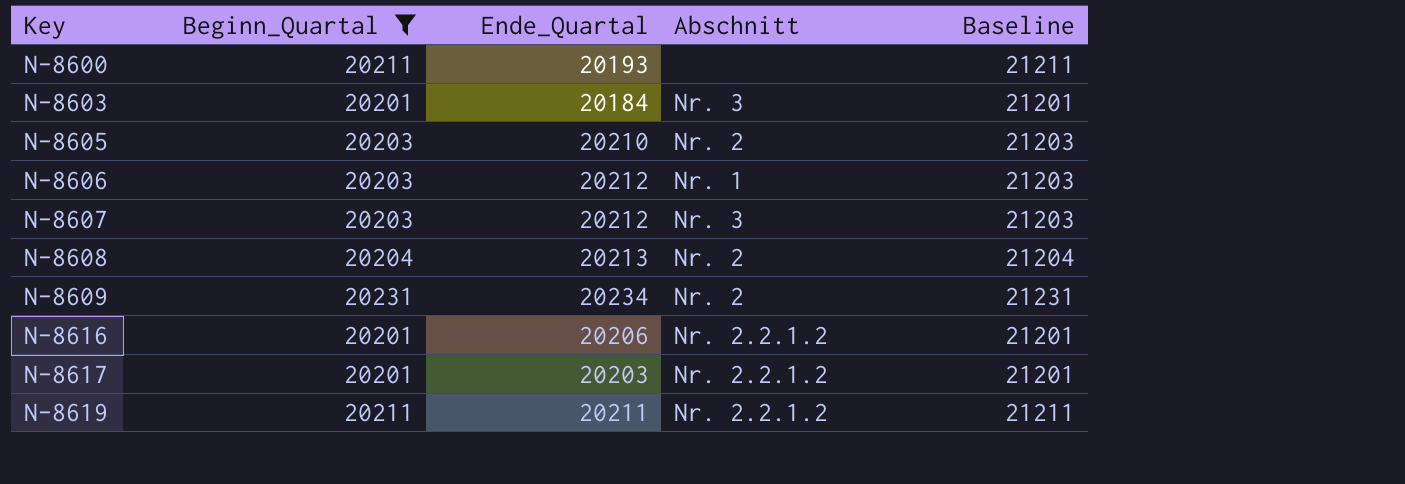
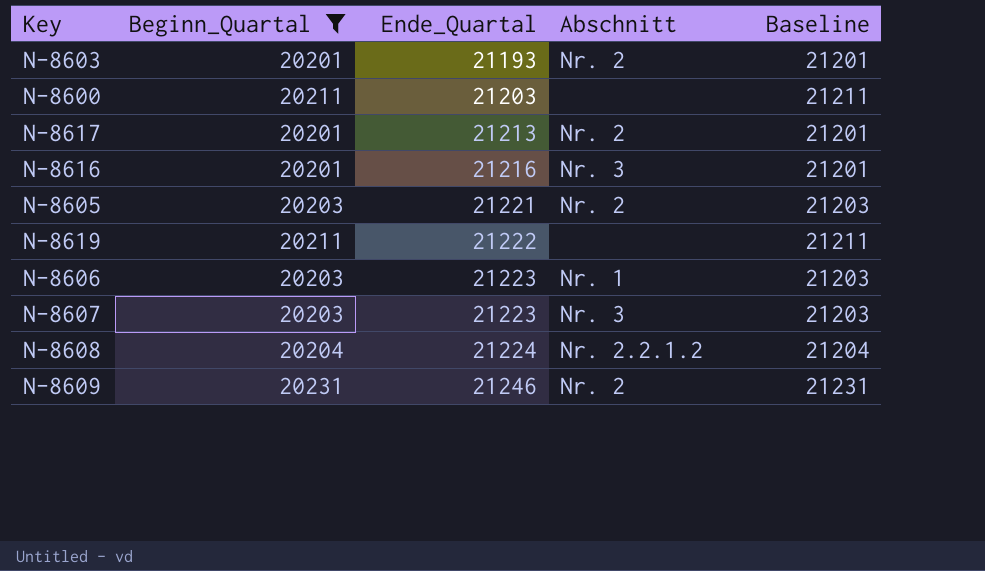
row order: Key ascending -> Ende_Quartal ascending
N-8603 | Ende_Quartal: 20184 -> 21193
N-8603 | Abschnitt: Nr. 3 -> Nr. 2
N-8600 | Ende_Quartal: 20193 -> 21203
N-8617 | Ende_Quartal: 20203 -> 21213
N-8617 | Abschnitt: Nr. 2.2.1.2 -> Nr. 2
N-8616 | Ende_Quartal: 20206 -> 21216
N-8616 | Abschnitt: Nr. 2.2.1.2 -> Nr. 3
N-8605 | Ende_Quartal: 20210 -> 21221
N-8619 | Ende_Quartal: 20211 -> 21222
N-8619 | Abschnitt: Nr. 2.2.1.2 -> none
N-8606 | Ende_Quartal: 20212 -> 21223
N-8607 | Ende_Quartal: 20212 -> 21223
N-8608 | Ende_Quartal: 20213 -> 21224
N-8608 | Abschnitt: Nr. 2 -> Nr. 2.2.1.2
N-8609 | Ende_Quartal: 20234 -> 21246

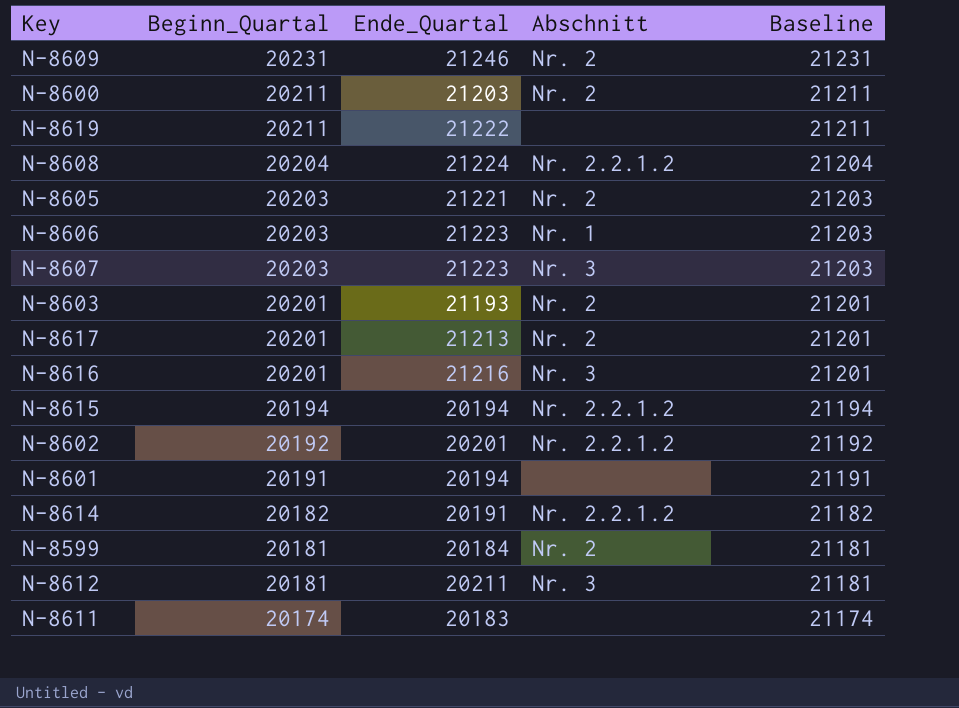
filter: Beginn_Quartal >= 20201 -> none
row order: Ende_Quartal ascending -> Beginn_Quartal descending
N-8600 | Abschnitt: none -> Nr. 2

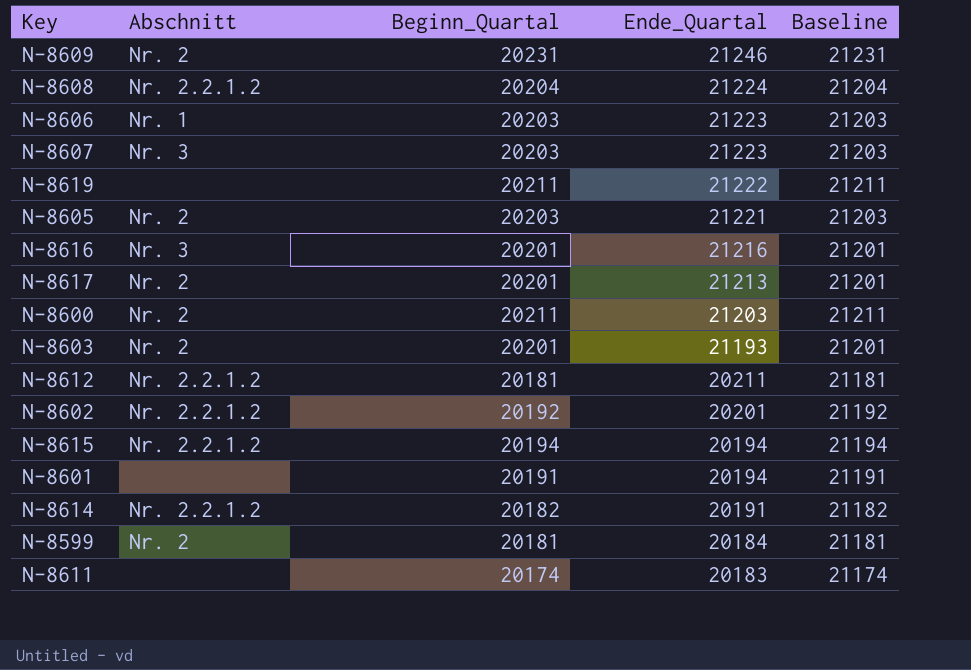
row order: Beginn_Quartal descending -> Ende_Quartal descending
column Abschnitt | position: 4 -> 2
N-8612 | Abschnitt: Nr. 3 -> Nr. 2.2.1.2

